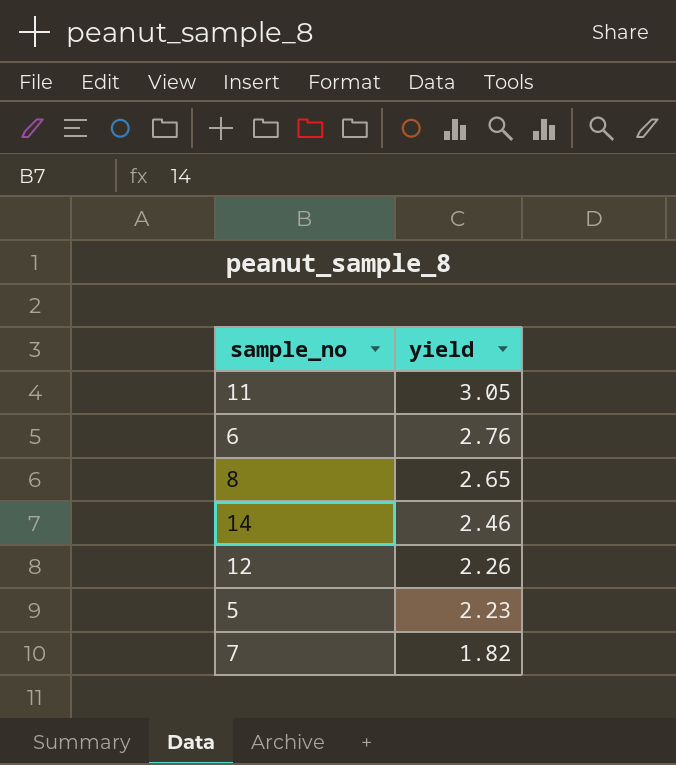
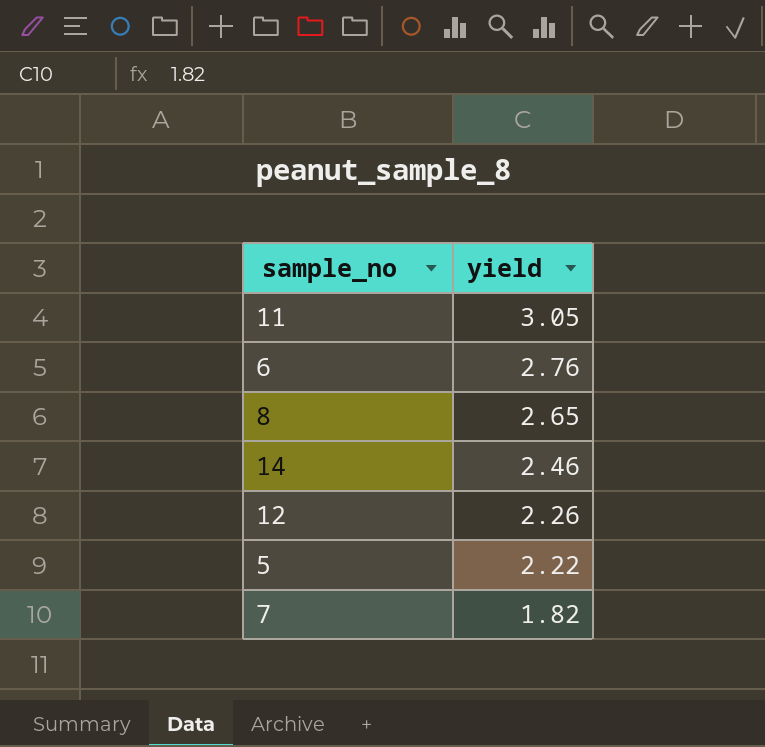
5 | yield: 2.23 -> 2.22

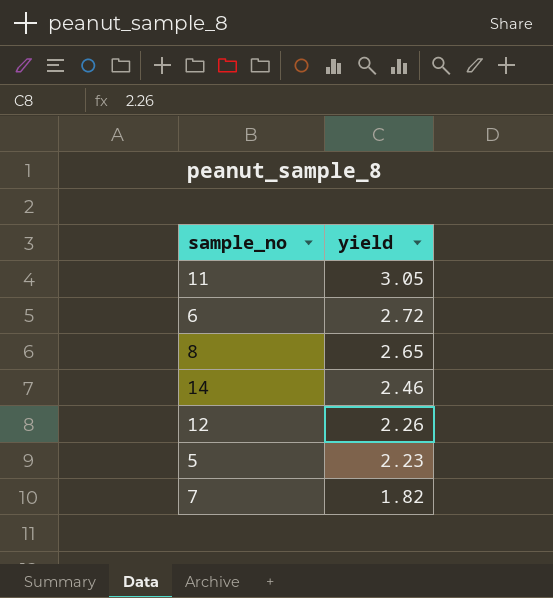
6 | yield: 2.76 -> 2.72
5 | yield: 2.22 -> 2.23

